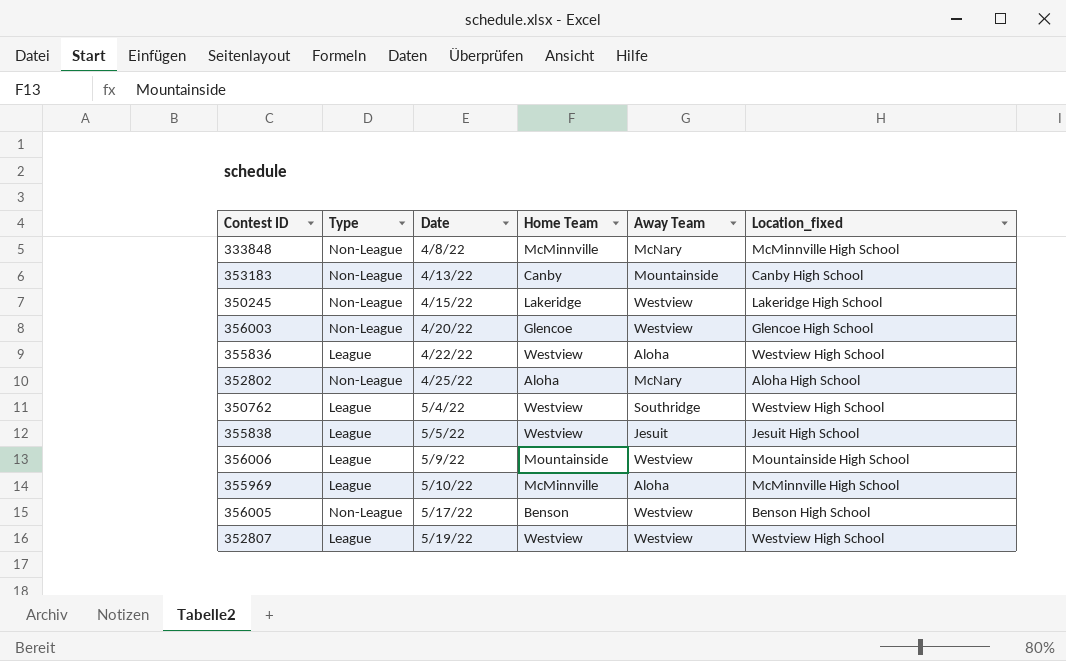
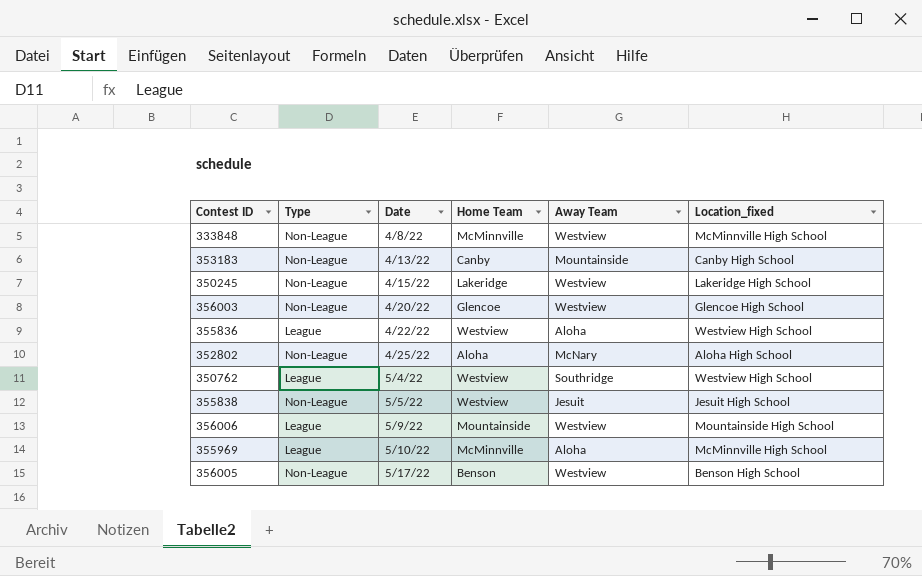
row 352807: League | 5/19/22 | Westview | Westview | Westview High School -> none
333848 | Away Team: McNary -> Westview
355838 | Type: League -> Non-League

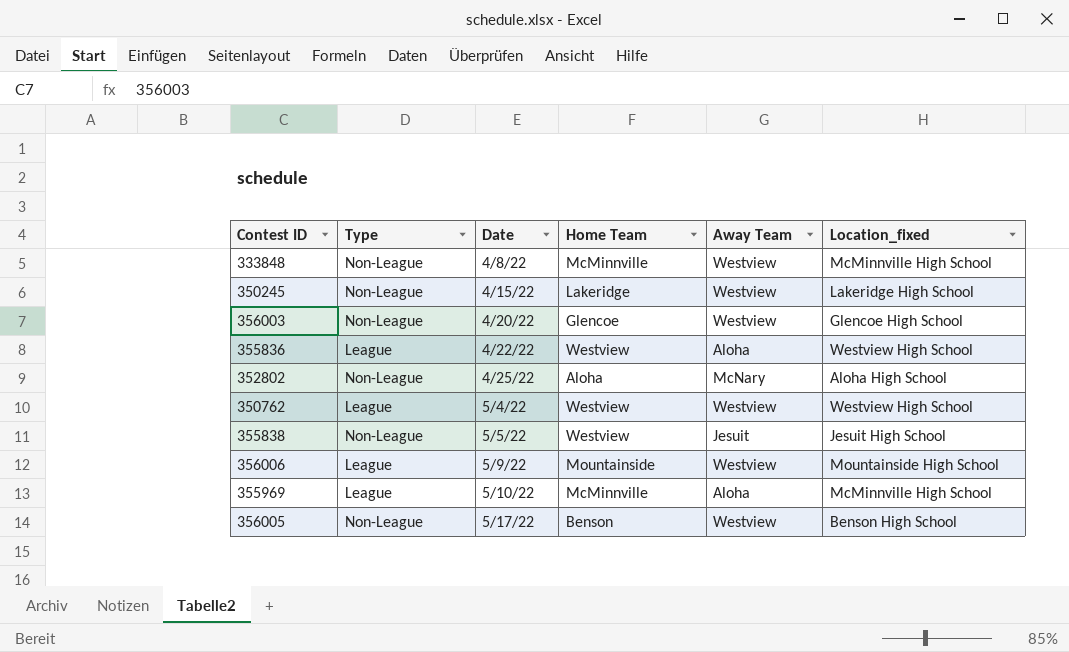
row 353183: Non-League | 4/13/22 | Canby | Mountainside | Canby High School -> none
350762 | Away Team: Southridge -> Westview

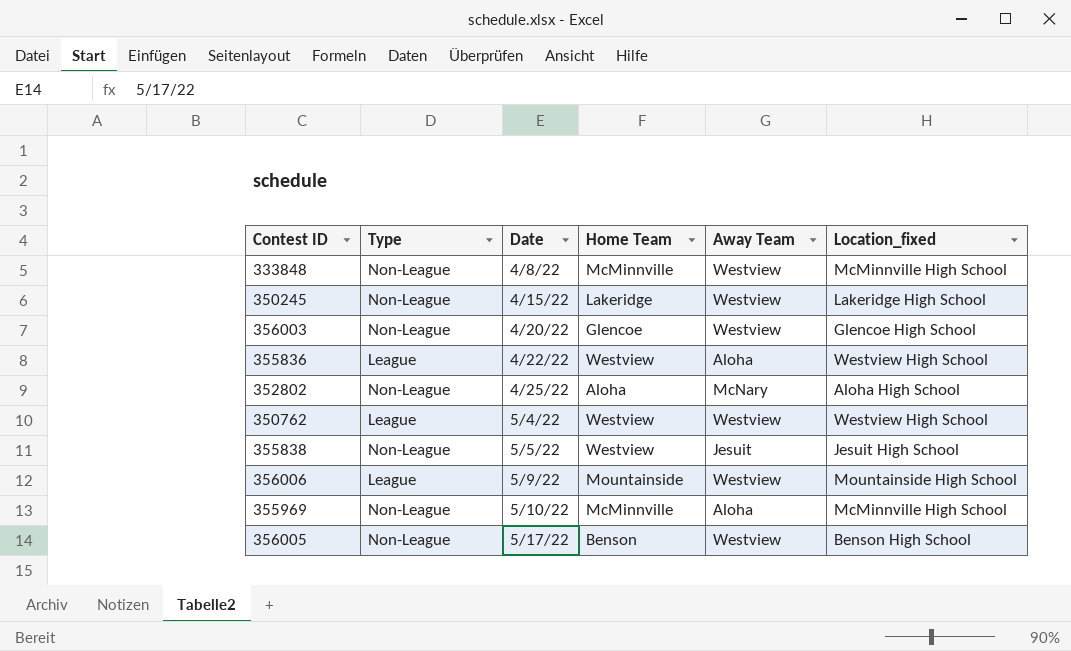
355969 | Type: League -> Non-League

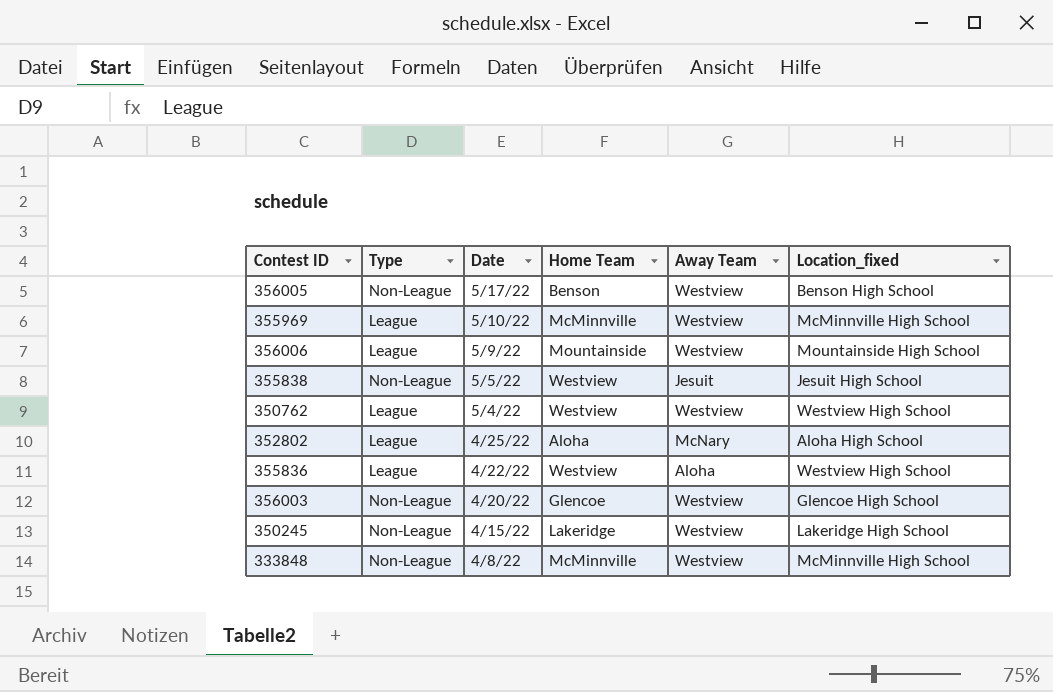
row order: Date ascending -> Date descending
355969 | Type: Non-League -> League
355969 | Away Team: Aloha -> Westview
352802 | Type: Non-League -> League

